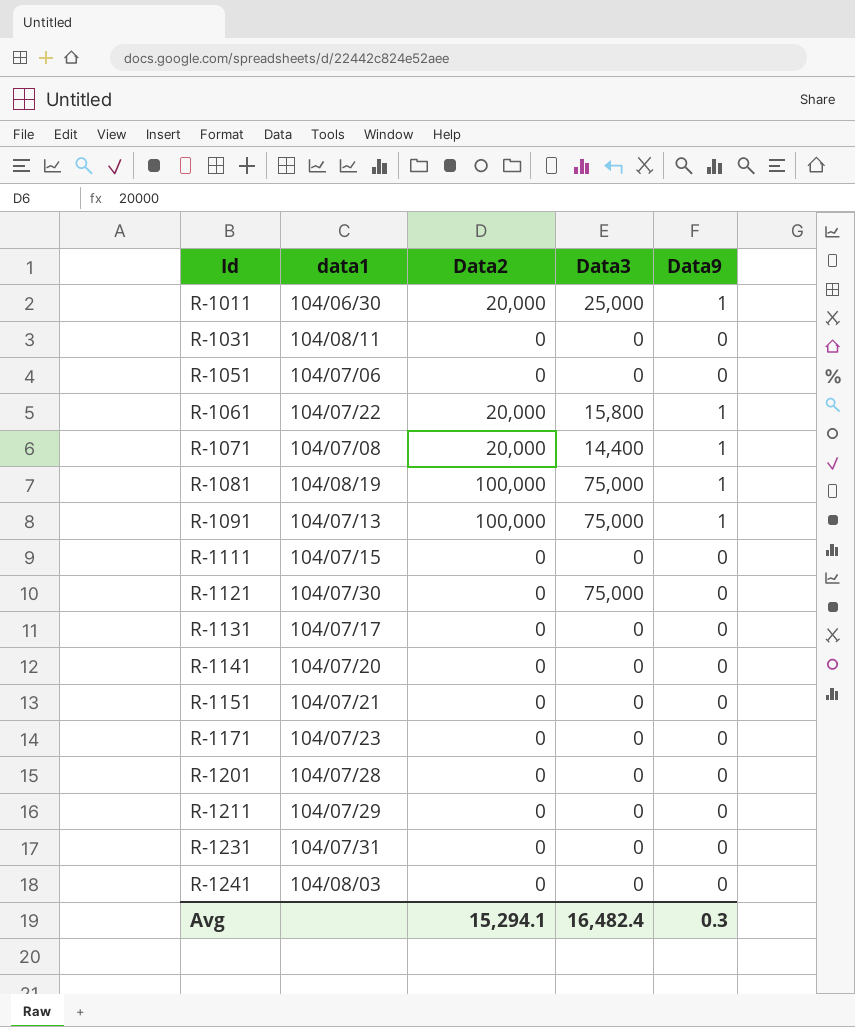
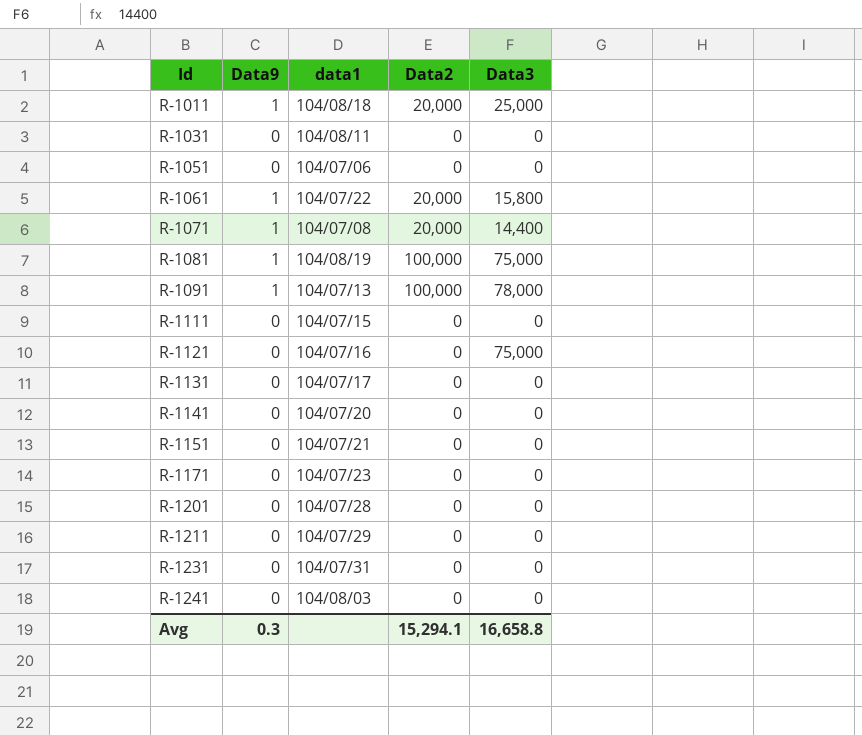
column Data9 | position: 5 -> 2
R-1011 | data1: 104/06/30 -> 104/08/18
R-1091 | Data3: 75,000 -> 78,000
R-1121 | data1: 104/07/30 -> 104/07/16
Avg | Data3: 16,482.4 -> 16,658.8

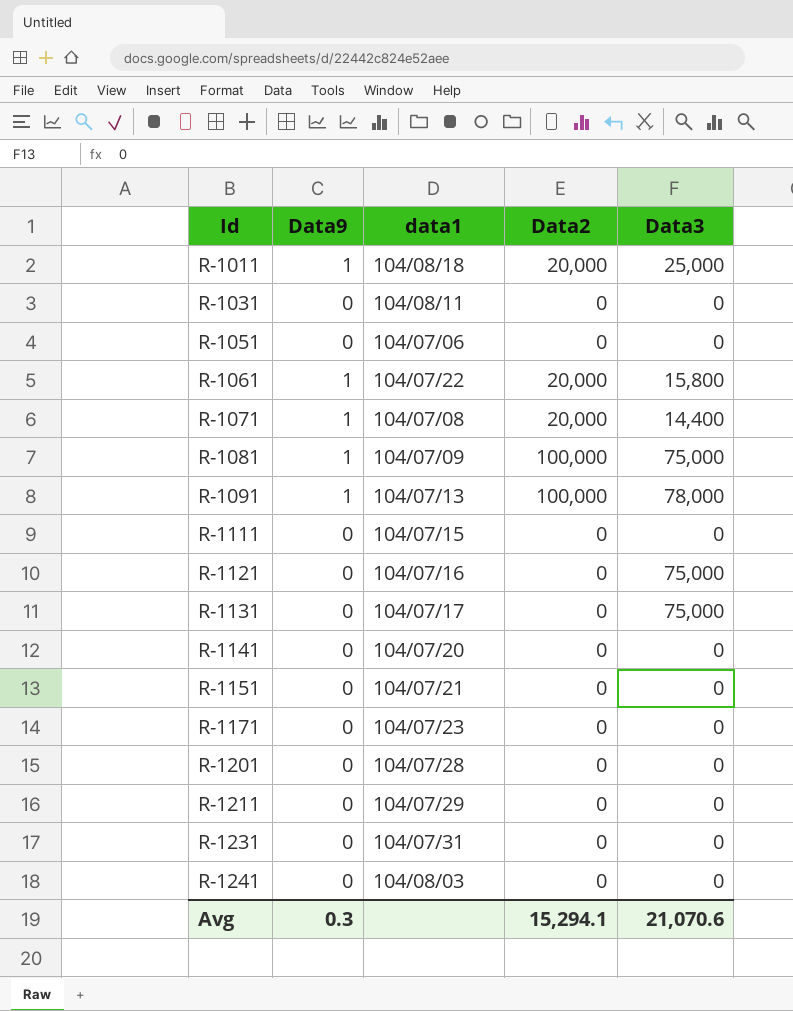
R-1081 | data1: 104/08/19 -> 104/07/09
R-1131 | Data3: 0 -> 75,000
Avg | Data3: 16,658.8 -> 21,070.6

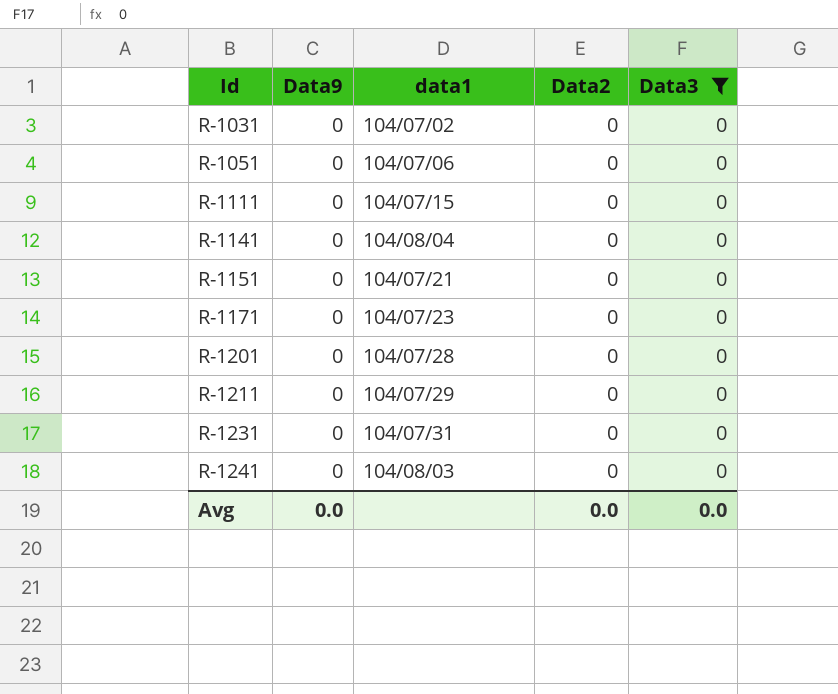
filter: none -> Data3 = 0
R-1031 | data1: 104/08/11 -> 104/07/02
R-1141 | data1: 104/07/20 -> 104/08/04
Avg | Data9: 0.3 -> 0.0
Avg | Data2: 15,294.1 -> 0.0
Avg | Data3: 21,070.6 -> 0.0

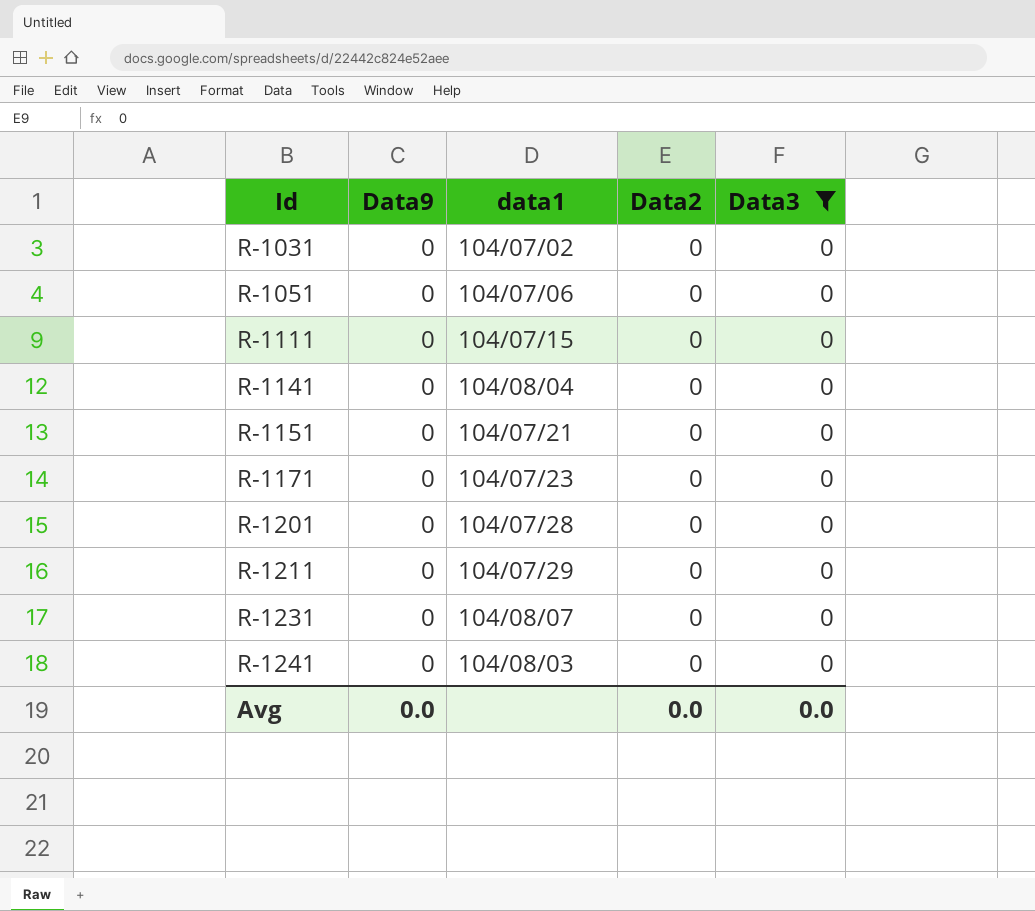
R-1231 | data1: 104/07/31 -> 104/08/07

